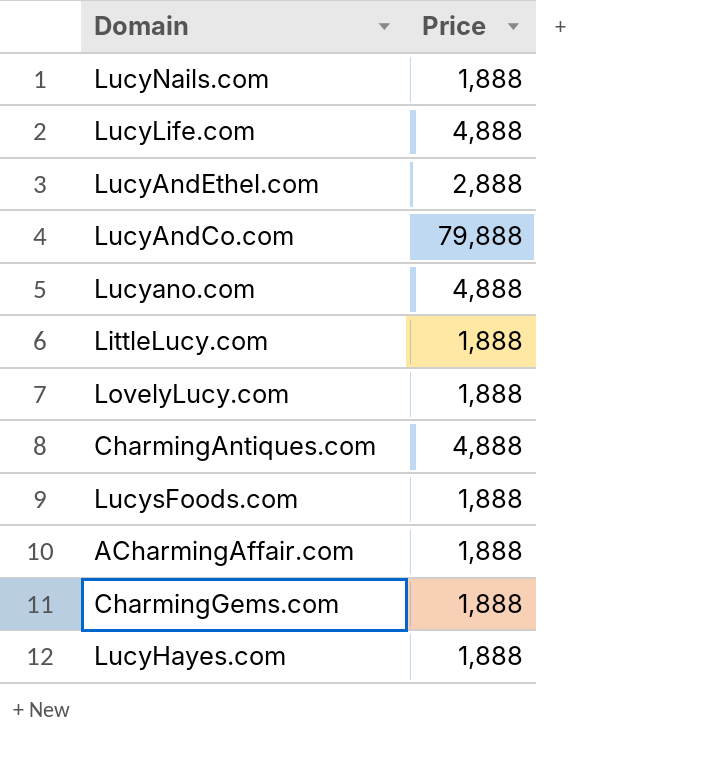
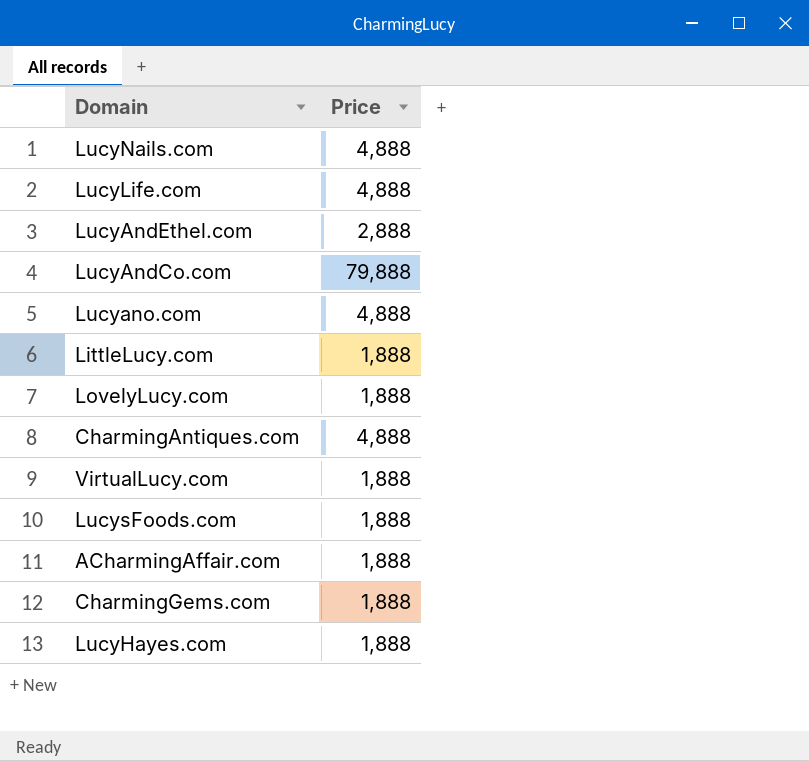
LucyNails.com | Price: 1,888 -> 4,888
row VirtualLucy.com: none -> 1,888

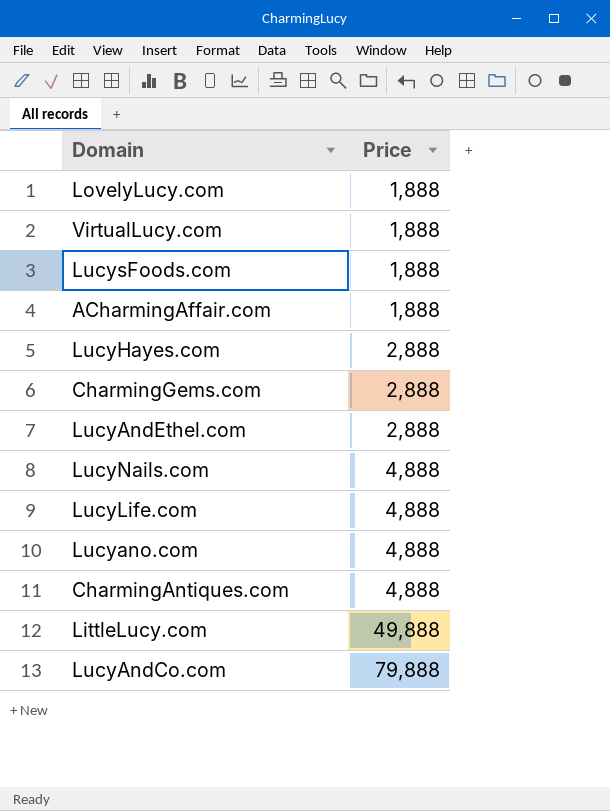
row order: none -> Price ascending
LucyHayes.com | Price: 1,888 -> 2,888
CharmingGems.com | Price: 1,888 -> 2,888
LittleLucy.com | Price: 1,888 -> 49,888

